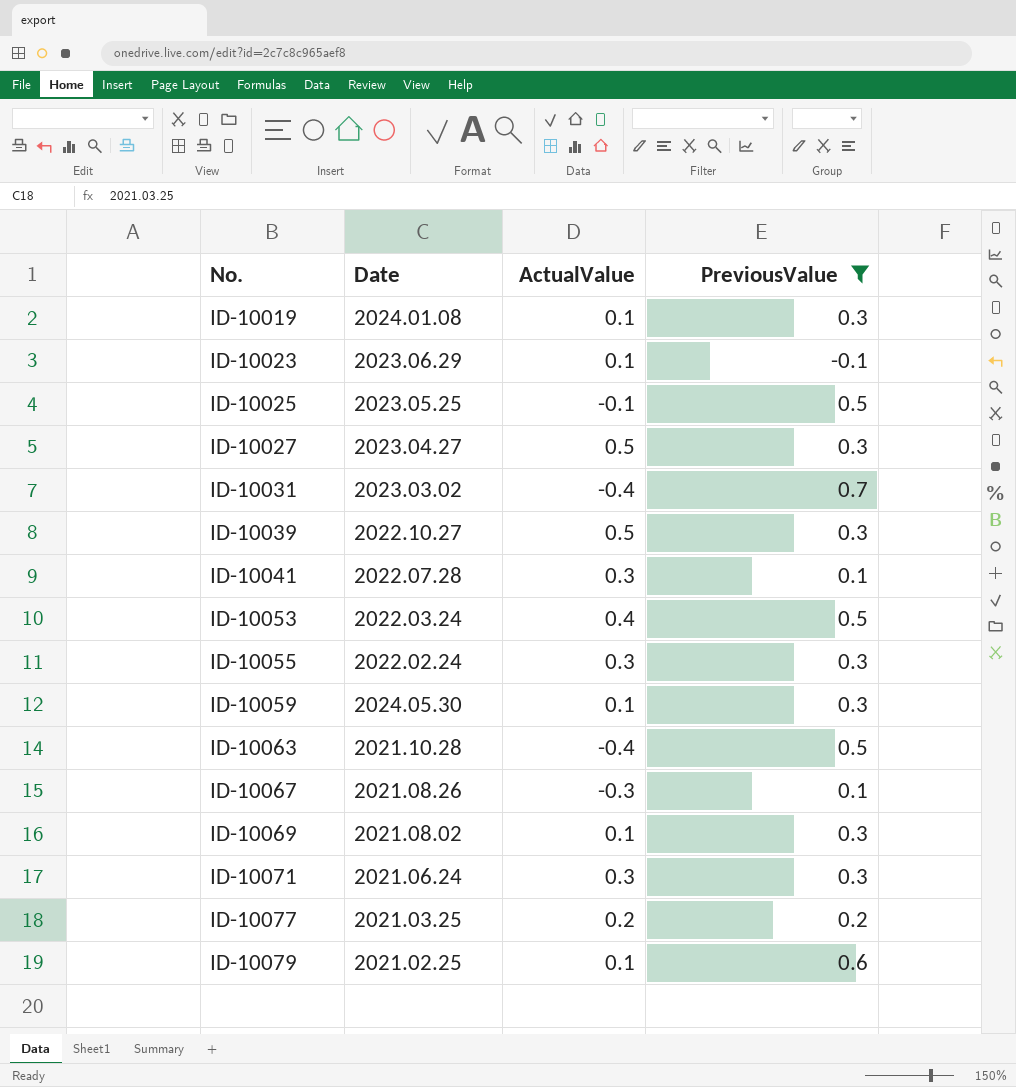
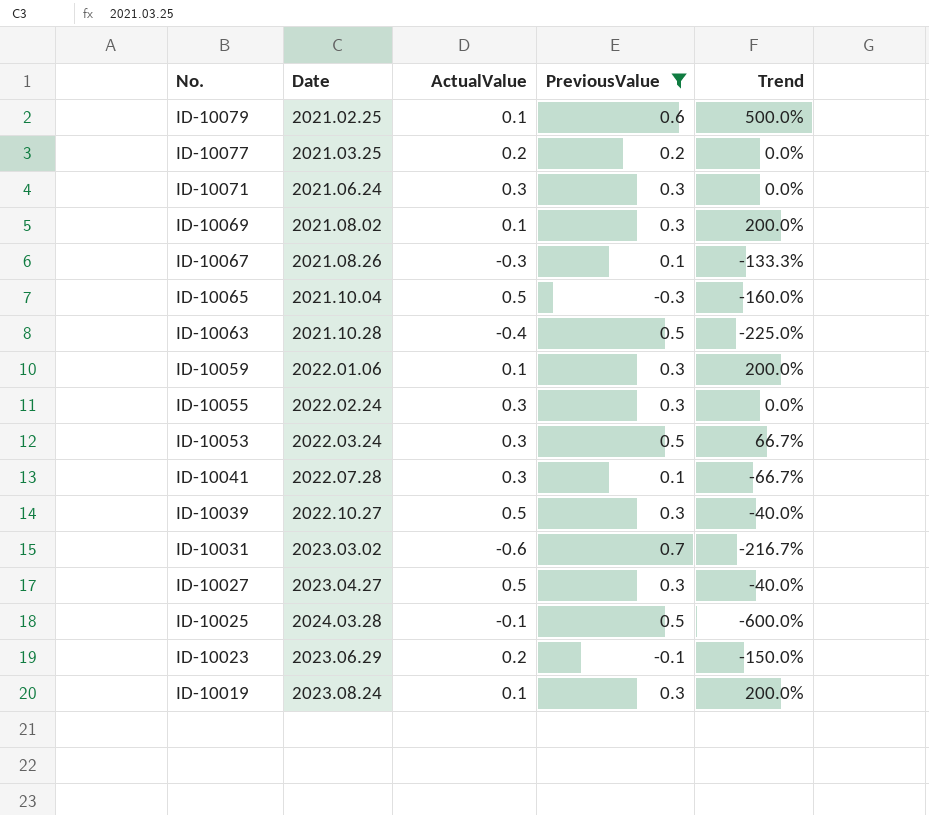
row order: No. ascending -> No. descending
column Trend | formula: none -> ([PreviousValue] - [ActualValue]) / [ActualValue]
row ID-10065: none -> 2021.10.04 | 0.5 | -0.3 | -160.0%
ID-10059 | Date: 2024.05.30 -> 2022.01.06
ID-10053 | ActualValue: 0.4 -> 0.3
ID-10031 | ActualValue: -0.4 -> -0.6
ID-10025 | Date: 2023.05.25 -> 2024.03.28
ID-10023 | ActualValue: 0.1 -> 0.2
ID-10019 | Date: 2024.01.08 -> 2023.08.24

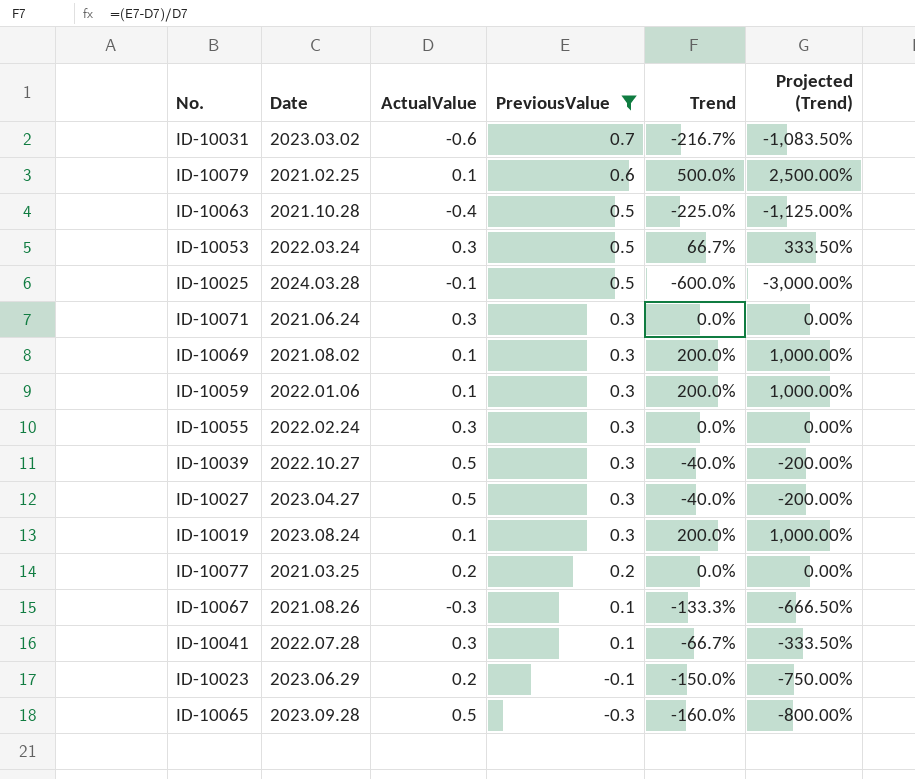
row order: No. descending -> PreviousValue descending
column Projected (Trend) | formula: none -> [Trend] * 5
ID-10065 | Date: 2021.10.04 -> 2023.09.28

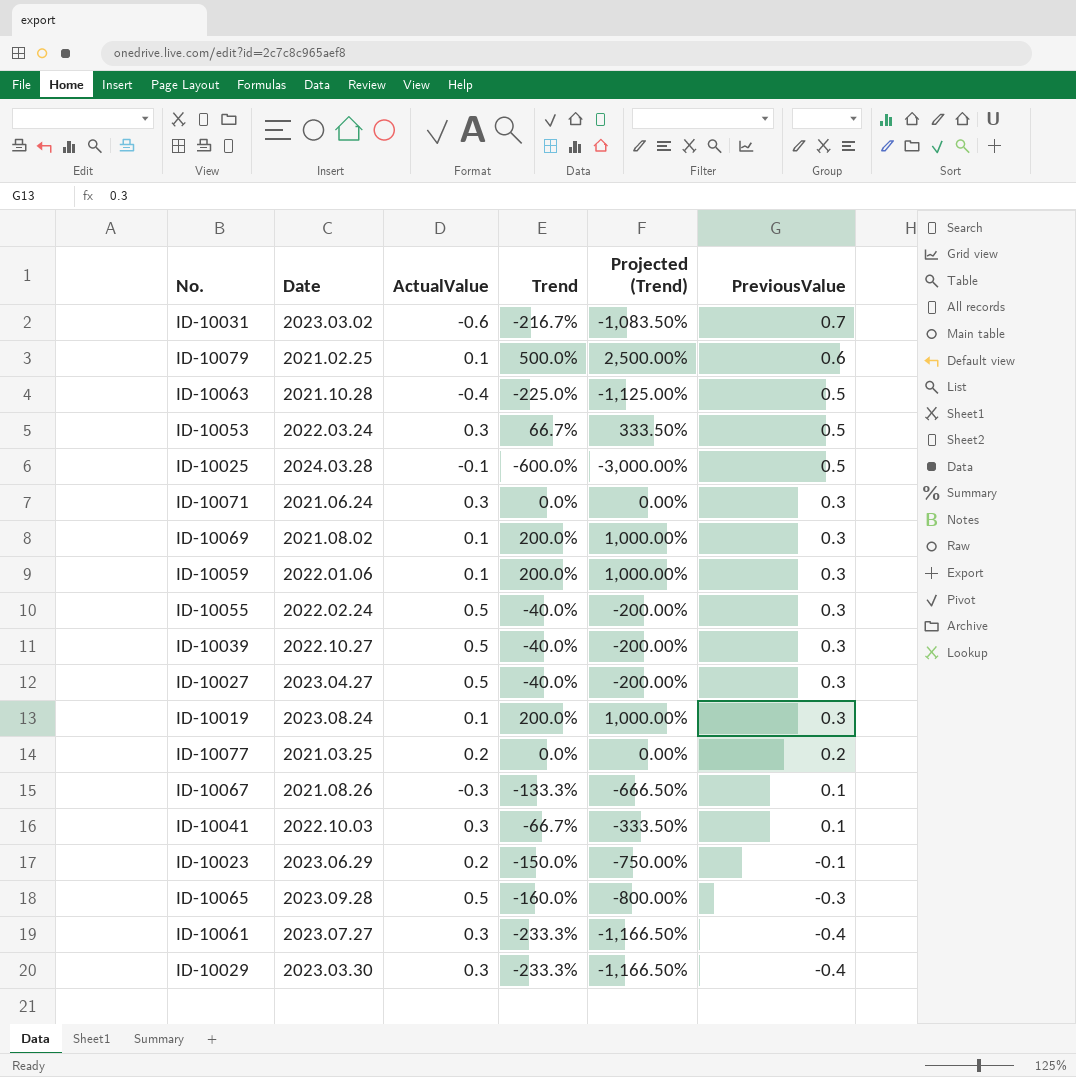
filter: PreviousValue != -0.4 -> none
column PreviousValue | position: 4 -> 6
ID-10055 | ActualValue: 0.3 -> 0.5
ID-10055 | Trend: 0.0% -> -40.0%
ID-10055 | Projected (Trend): 0.00% -> -200.00%
ID-10041 | Date: 2022.07.28 -> 2022.10.03

